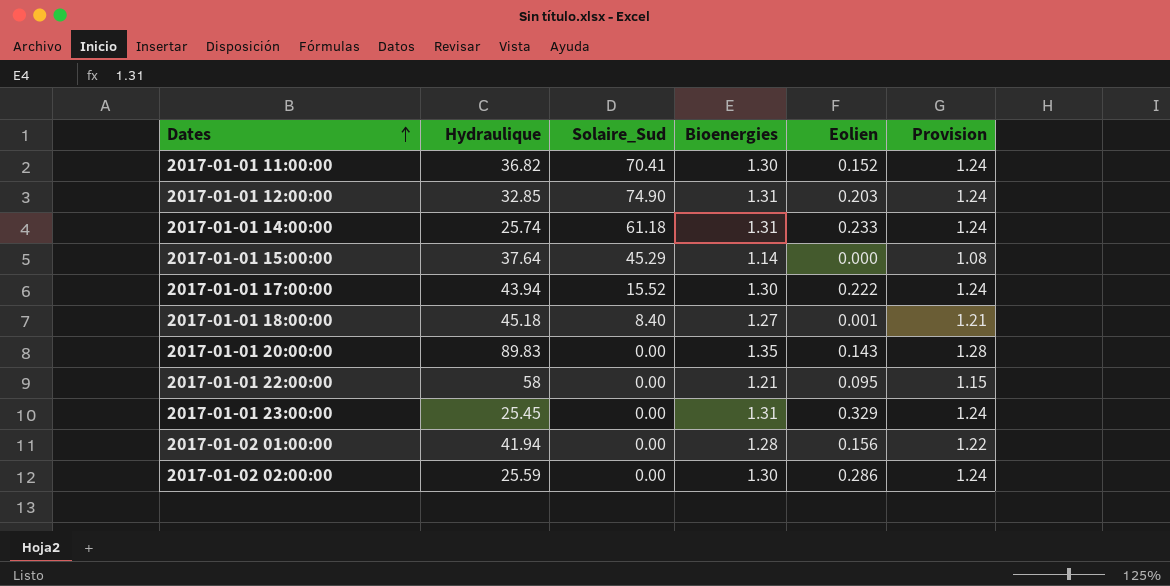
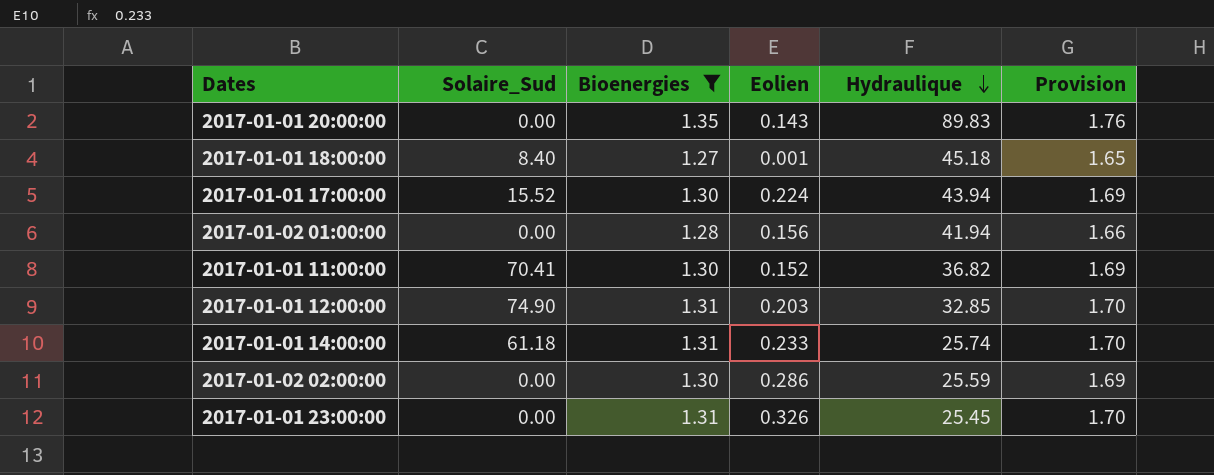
filter: none -> Bioenergies >= 1.27
row order: Dates ascending -> Hydraulique descending
column Hydraulique | position: 2 -> 5
column Provision | formula: [Bioenergies] * 0.95 -> [Bioenergies] * 1.3
2017-01-01 17:00:00 | Eolien: 0.222 -> 0.224
2017-01-01 23:00:00 | Eolien: 0.329 -> 0.326

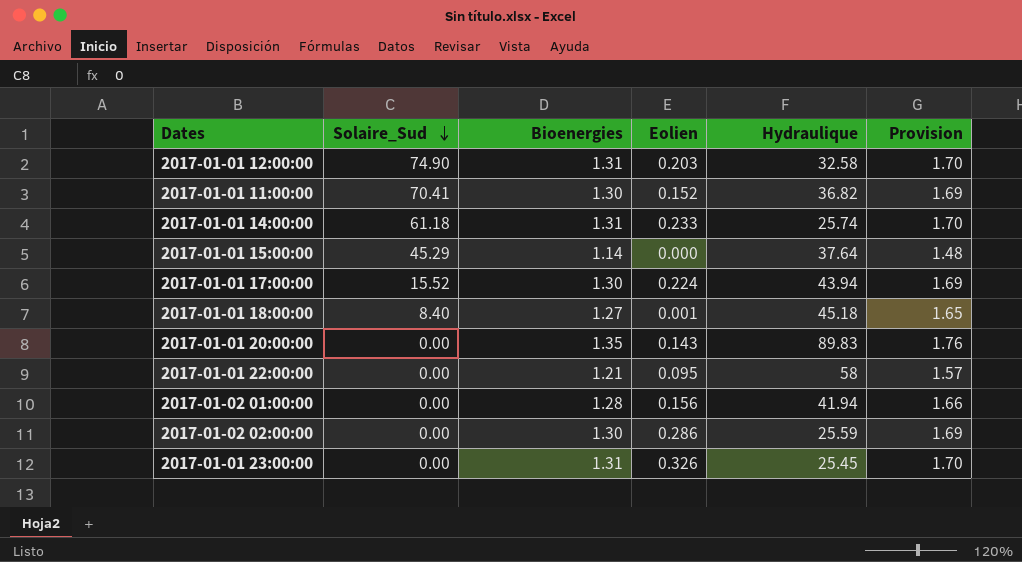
filter: Bioenergies >= 1.27 -> none
row order: Hydraulique descending -> Solaire_Sud descending
2017-01-01 12:00:00 | Hydraulique: 32.85 -> 32.58

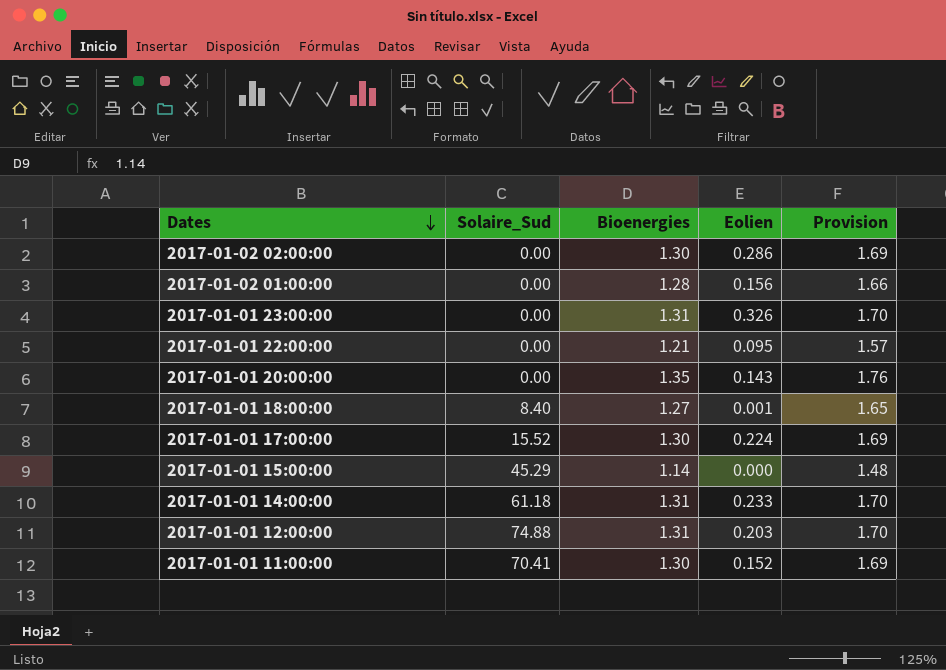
row order: Solaire_Sud descending -> Dates descending
column Hydraulique | position: 5 -> none
2017-01-01 12:00:00 | Solaire_Sud: 74.90 -> 74.88

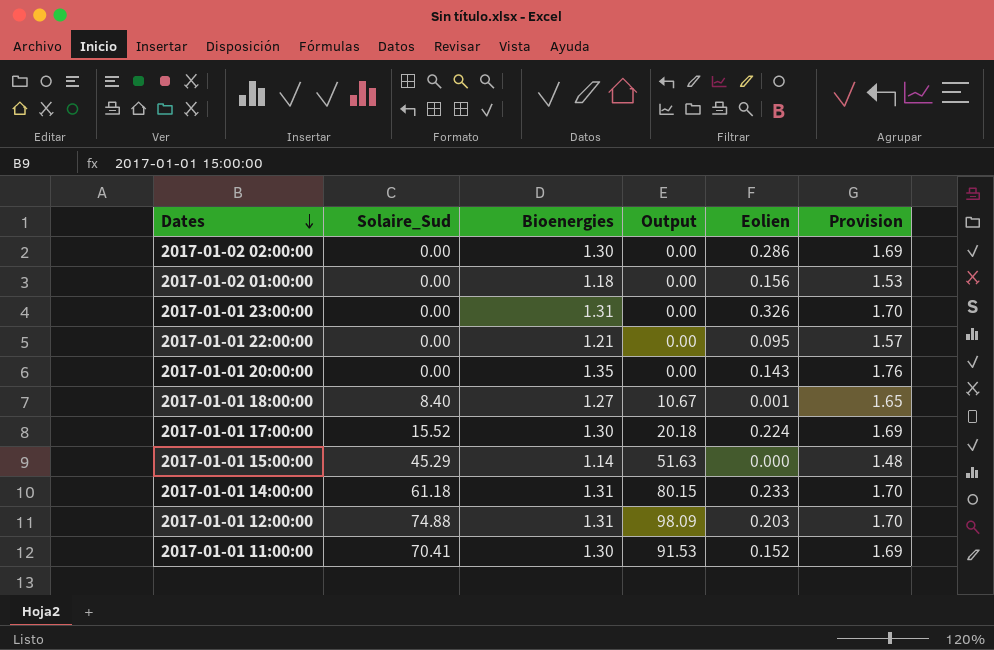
column Output | formula: none -> [Solaire_Sud] * [Bioenergies]
2017-01-02 01:00:00 | Bioenergies: 1.28 -> 1.18
2017-01-02 01:00:00 | Provision: 1.66 -> 1.53

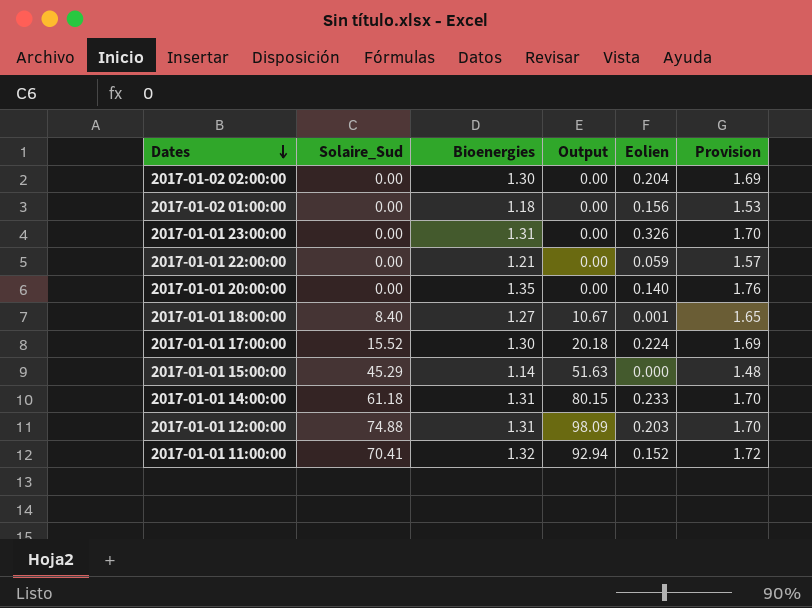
2017-01-02 02:00:00 | Eolien: 0.286 -> 0.204
2017-01-01 22:00:00 | Eolien: 0.095 -> 0.059
2017-01-01 20:00:00 | Eolien: 0.143 -> 0.140
2017-01-01 11:00:00 | Bioenergies: 1.30 -> 1.32
2017-01-01 11:00:00 | Output: 91.53 -> 92.94
2017-01-01 11:00:00 | Provision: 1.69 -> 1.72

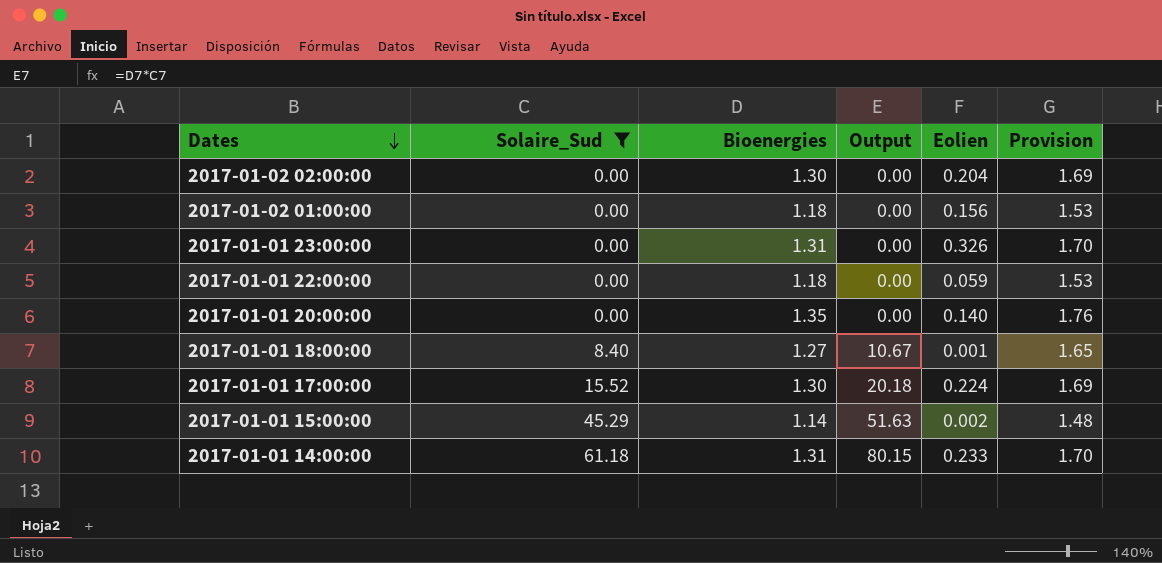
filter: none -> Solaire_Sud <= 61.18
2017-01-01 22:00:00 | Bioenergies: 1.21 -> 1.18
2017-01-01 22:00:00 | Provision: 1.57 -> 1.53
2017-01-01 15:00:00 | Eolien: 0.000 -> 0.002

